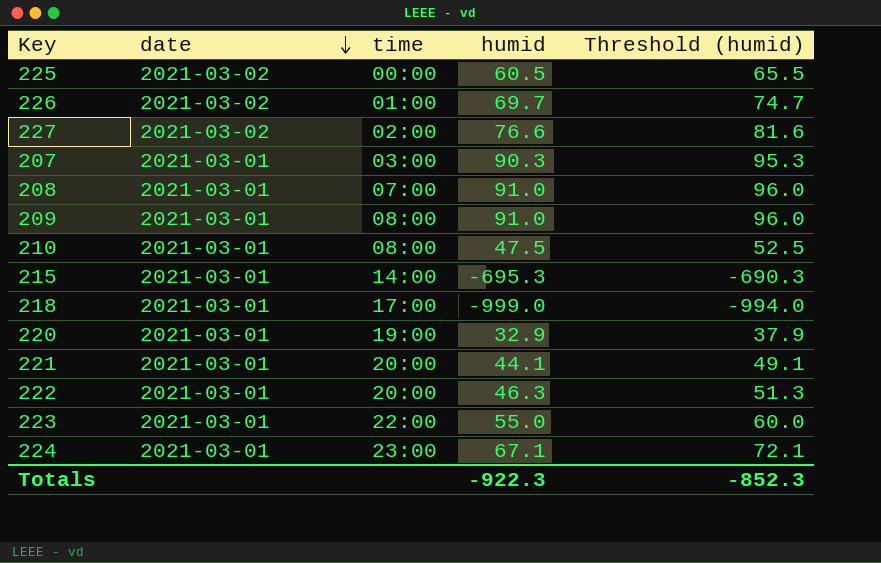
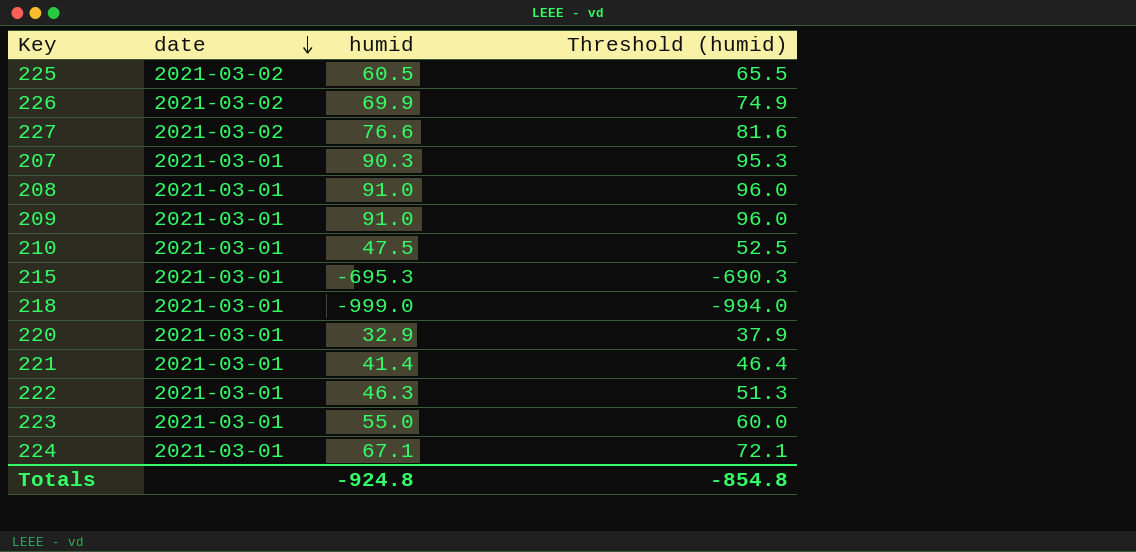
column time | position: 3 -> none
226 | humid: 69.7 -> 69.9
226 | Threshold (humid): 74.7 -> 74.9
221 | humid: 44.1 -> 41.4
221 | Threshold (humid): 49.1 -> 46.4
Totals | humid: -922.3 -> -924.8
Totals | Threshold (humid): -852.3 -> -854.8

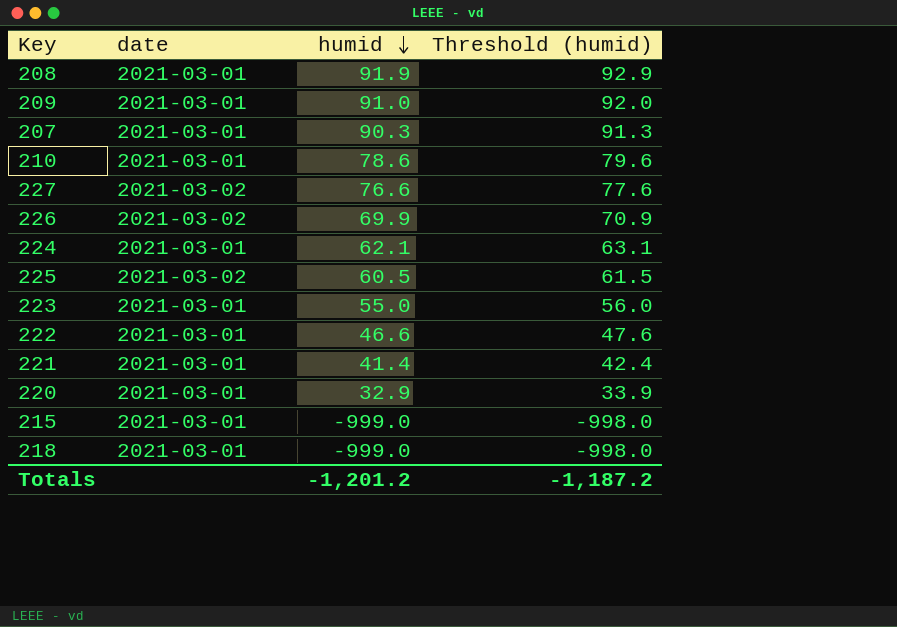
row order: date descending -> humid descending
column Threshold (humid) | formula: [humid] + 5 -> [humid] + 1
208 | humid: 91.0 -> 91.9
210 | humid: 47.5 -> 78.6
224 | humid: 67.1 -> 62.1
222 | humid: 46.3 -> 46.6
215 | humid: -695.3 -> -999.0
Totals | humid: -924.8 -> -1,201.2
Totals | Threshold (humid): -854.8 -> -1,187.2

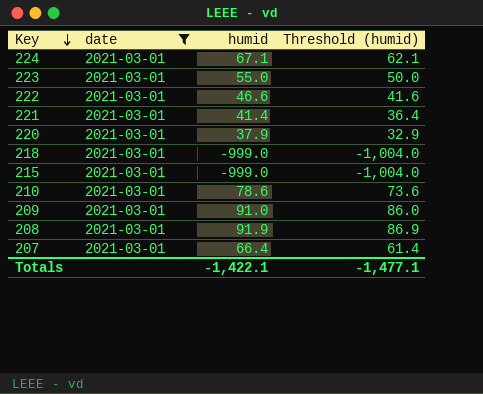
filter: none -> date = 2021-03-01
row order: humid descending -> Key descending
column Threshold (humid) | formula: [humid] + 1 -> [humid] - 5
224 | humid: 62.1 -> 67.1
220 | humid: 32.9 -> 37.9
207 | humid: 90.3 -> 66.4
Totals | humid: -1,201.2 -> -1,422.1
Totals | Threshold (humid): -1,187.2 -> -1,477.1

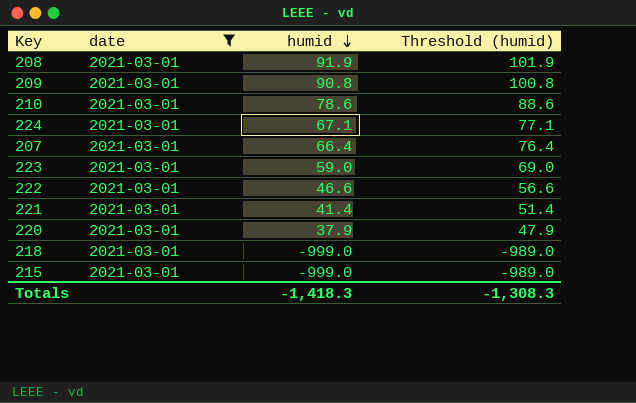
row order: Key descending -> humid descending
column Threshold (humid) | formula: [humid] - 5 -> [humid] + 10
209 | humid: 91.0 -> 90.8
223 | humid: 55.0 -> 59.0
Totals | humid: -1,422.1 -> -1,418.3
Totals | Threshold (humid): -1,477.1 -> -1,308.3

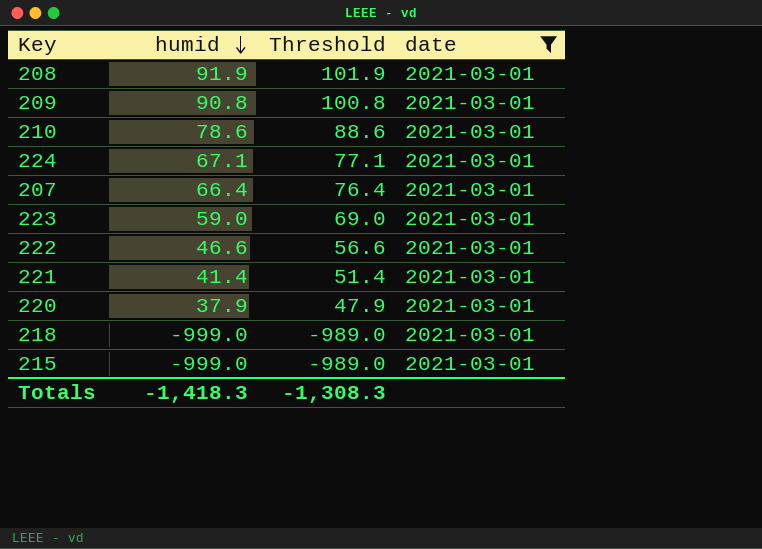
column name: Threshold (humid) -> Threshold
column date | position: 2 -> 4

